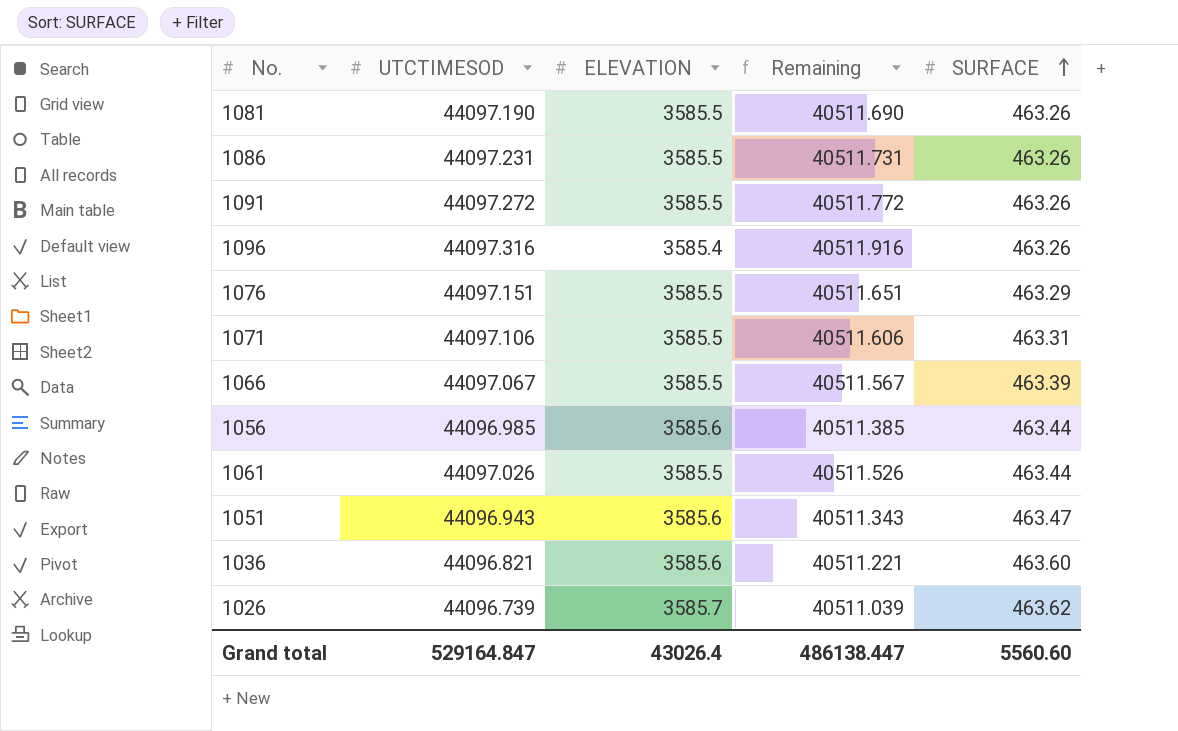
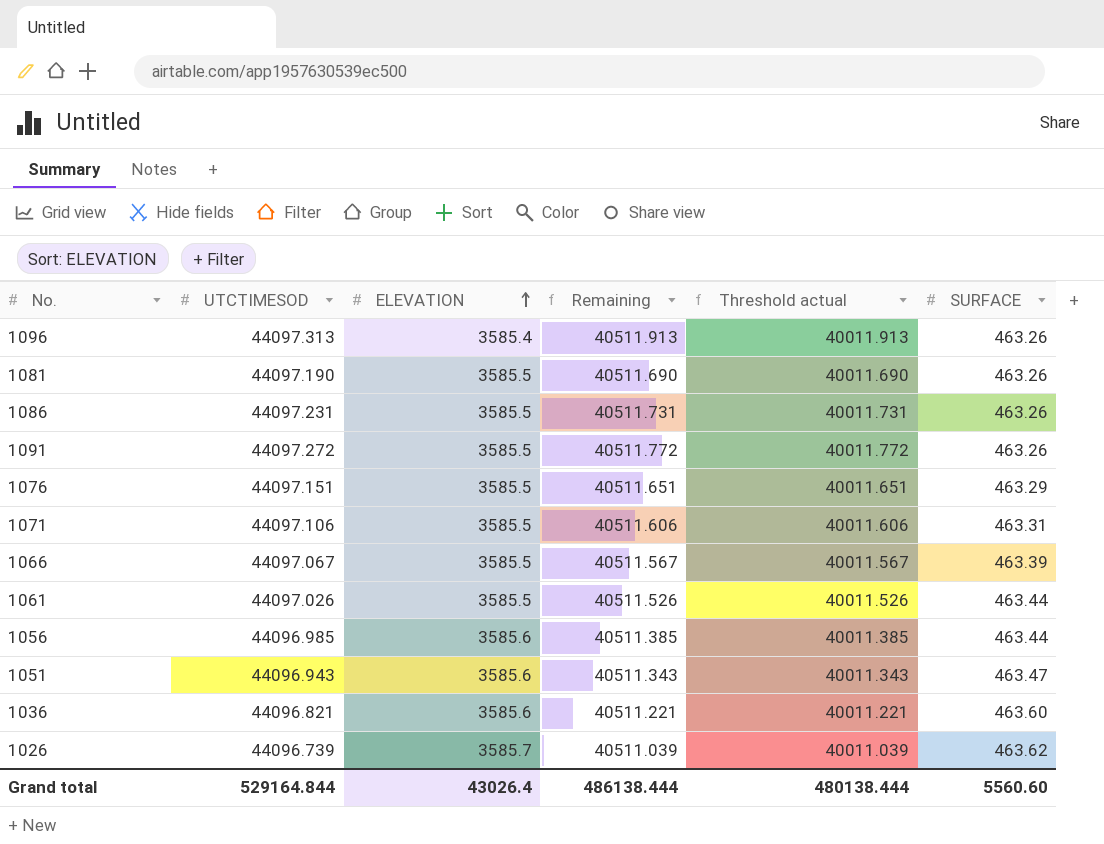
row order: SURFACE ascending -> ELEVATION ascending
column Threshold actual | formula: none -> [Remaining] - 500
1096 | UTCTIMESOD: 44097.316 -> 44097.313
1096 | Remaining: 40511.916 -> 40511.913
Grand total | UTCTIMESOD: 529164.847 -> 529164.844
Grand total | Remaining: 486138.447 -> 486138.444

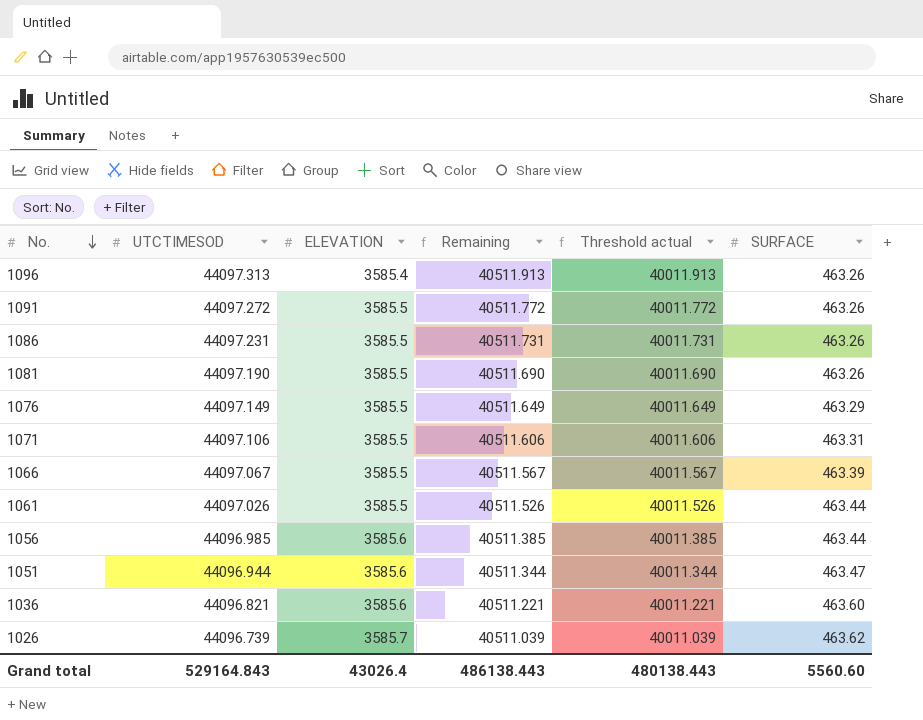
row order: ELEVATION ascending -> No. descending
1076 | UTCTIMESOD: 44097.151 -> 44097.149
1076 | Remaining: 40511.651 -> 40511.649
1076 | Threshold actual: 40011.651 -> 40011.649
1051 | UTCTIMESOD: 44096.943 -> 44096.944
1051 | Remaining: 40511.343 -> 40511.344
1051 | Threshold actual: 40011.343 -> 40011.344
Grand total | UTCTIMESOD: 529164.844 -> 529164.843
Grand total | Remaining: 486138.444 -> 486138.443
Grand total | Threshold actual: 480138.444 -> 480138.443

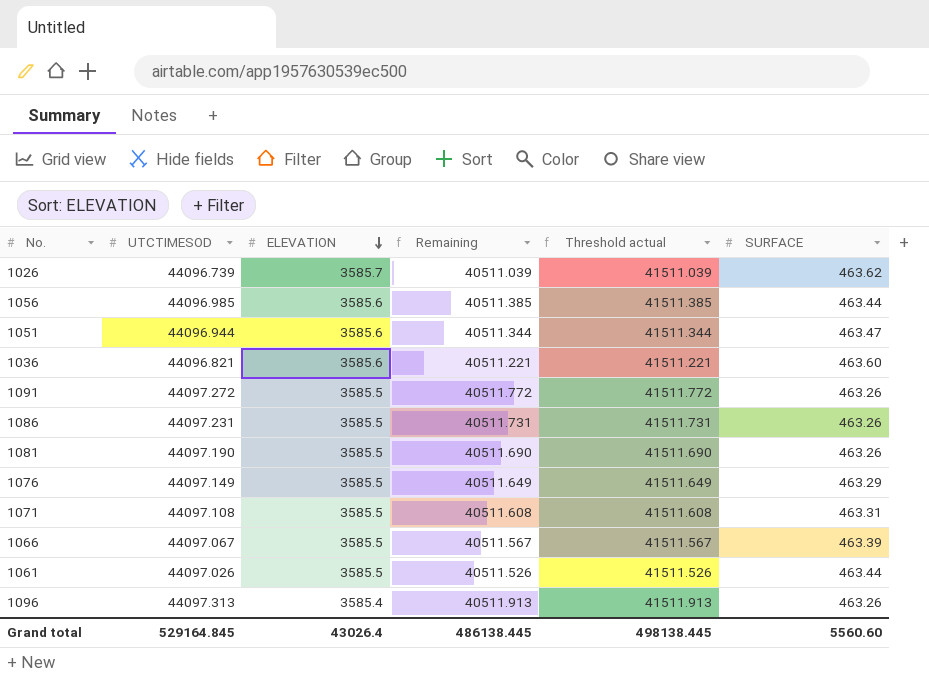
row order: No. descending -> ELEVATION descending
column Threshold actual | formula: [Remaining] - 500 -> [Remaining] + 1000
1071 | UTCTIMESOD: 44097.106 -> 44097.108
1071 | Remaining: 40511.606 -> 40511.608
Grand total | UTCTIMESOD: 529164.843 -> 529164.845
Grand total | Remaining: 486138.443 -> 486138.445
Grand total | Threshold actual: 480138.443 -> 498138.445

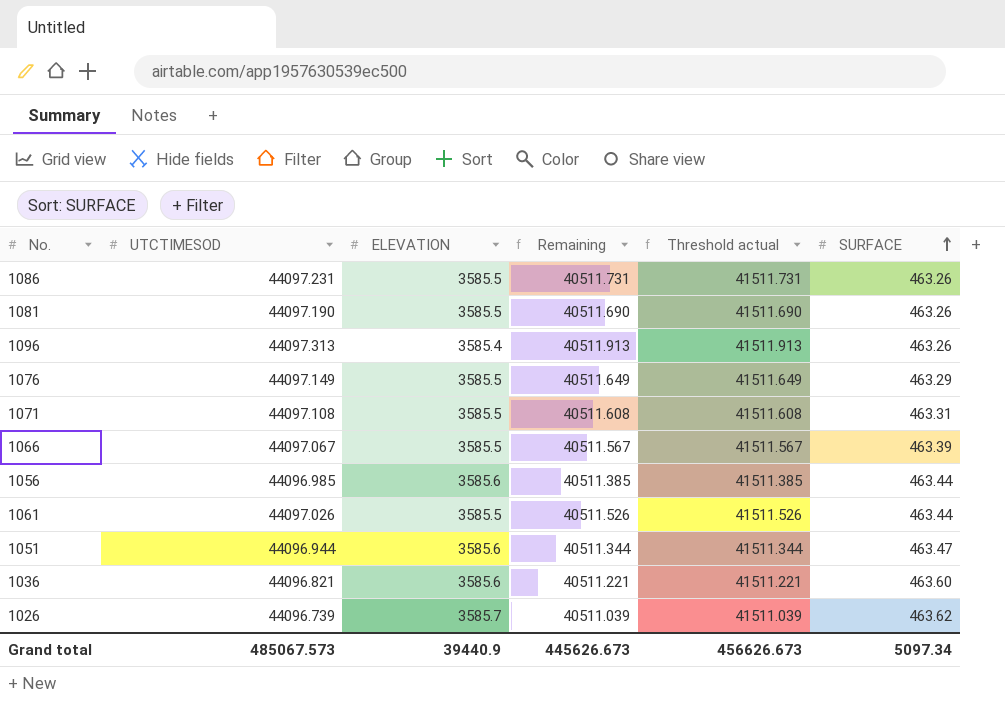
row order: ELEVATION descending -> SURFACE ascending
row 1091: 44097.272 | 3585.5 | 40511.772 | 41511.772 | 463.26 -> none
Grand total | UTCTIMESOD: 529164.845 -> 485067.573
Grand total | ELEVATION: 43026.4 -> 39440.9
Grand total | Remaining: 486138.445 -> 445626.673
Grand total | Threshold actual: 498138.445 -> 456626.673
Grand total | SURFACE: 5560.60 -> 5097.34

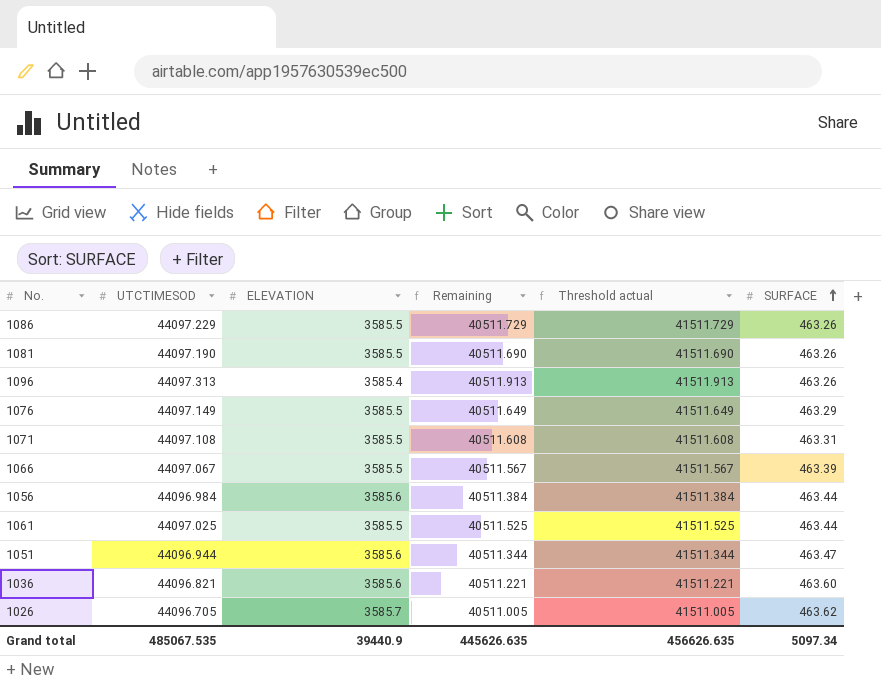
1086 | UTCTIMESOD: 44097.231 -> 44097.229
1086 | Remaining: 40511.731 -> 40511.729
1086 | Threshold actual: 41511.731 -> 41511.729
1056 | UTCTIMESOD: 44096.985 -> 44096.984
1056 | Remaining: 40511.385 -> 40511.384
1056 | Threshold actual: 41511.385 -> 41511.384
1061 | UTCTIMESOD: 44097.026 -> 44097.025
1061 | Remaining: 40511.526 -> 40511.525
1061 | Threshold actual: 41511.526 -> 41511.525
1026 | UTCTIMESOD: 44096.739 -> 44096.705
1026 | Remaining: 40511.039 -> 40511.005
1026 | Threshold actual: 41511.039 -> 41511.005
Grand total | UTCTIMESOD: 485067.573 -> 485067.535
Grand total | Remaining: 445626.673 -> 445626.635
Grand total | Threshold actual: 456626.673 -> 456626.635

